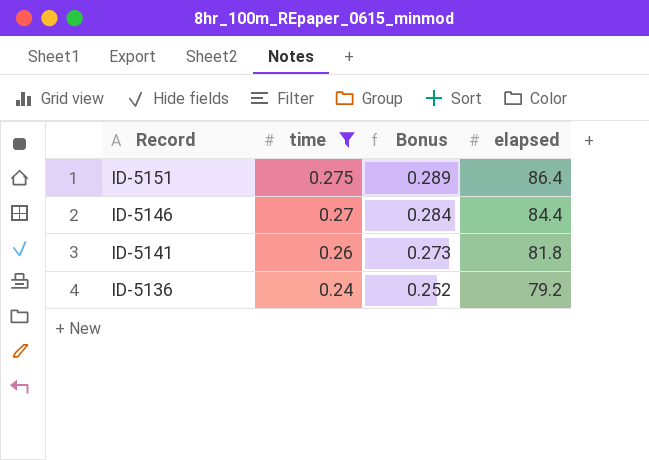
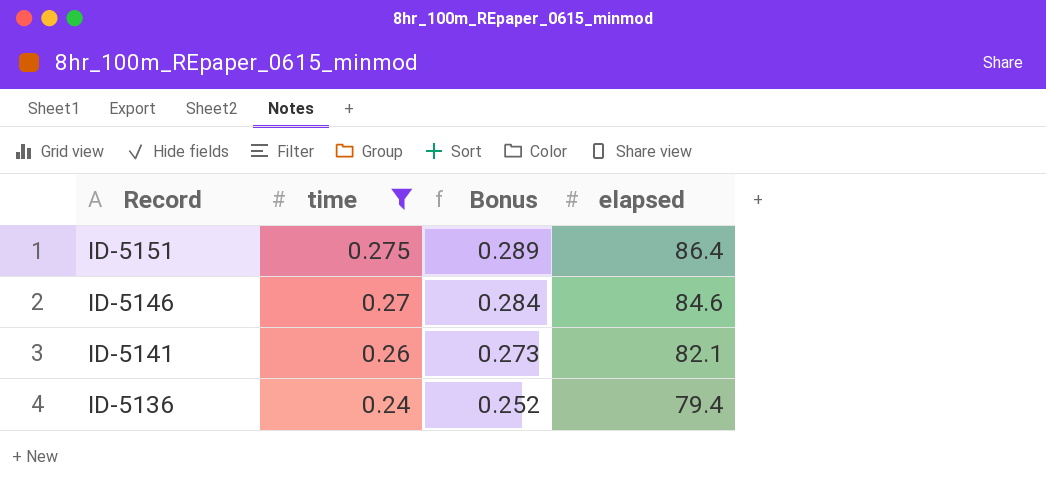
ID-5146 | elapsed: 84.4 -> 84.6
ID-5141 | elapsed: 81.8 -> 82.1
ID-5136 | elapsed: 79.2 -> 79.4

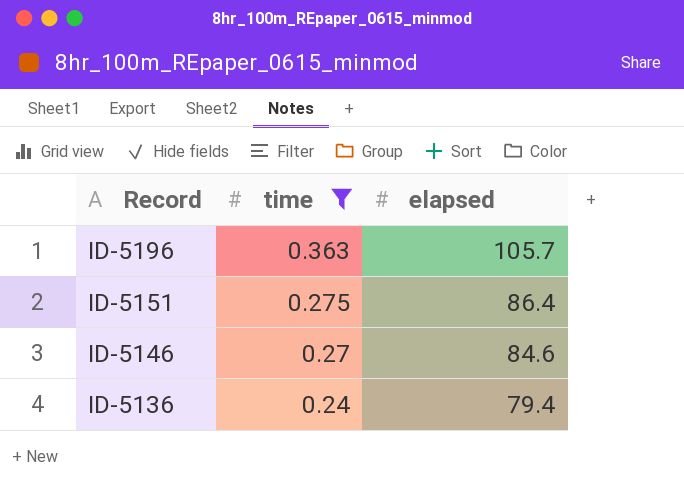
column Bonus | formula: [time] * 1.05 -> none
row ID-5141: 0.26 | 0.273 | 82.1 -> none
row ID-5196: none -> 0.363 | 105.7

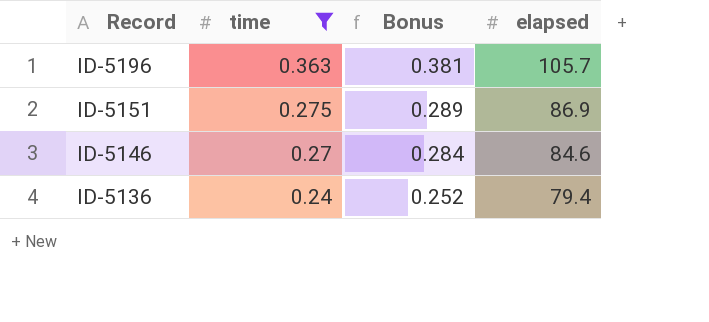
column Bonus | formula: none -> [time] * 1.05
ID-5151 | elapsed: 86.4 -> 86.9

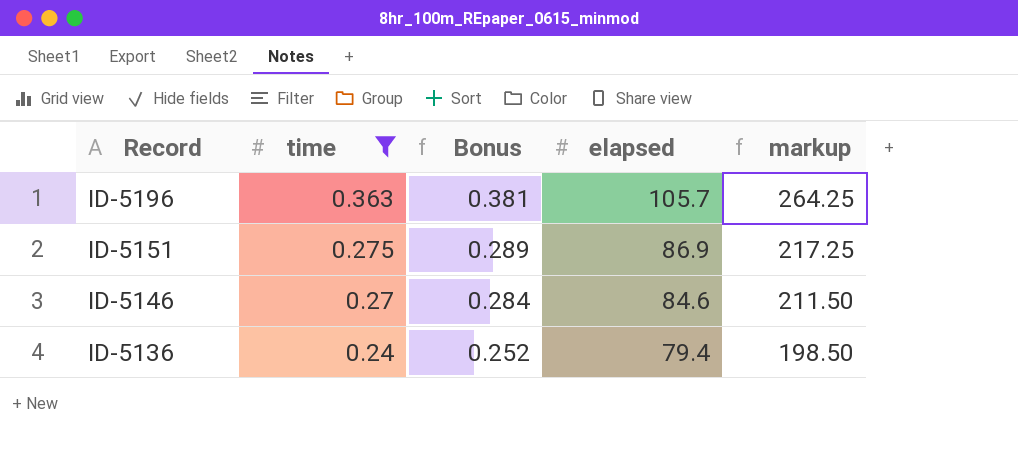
column markup | formula: none -> [elapsed] * 2.5

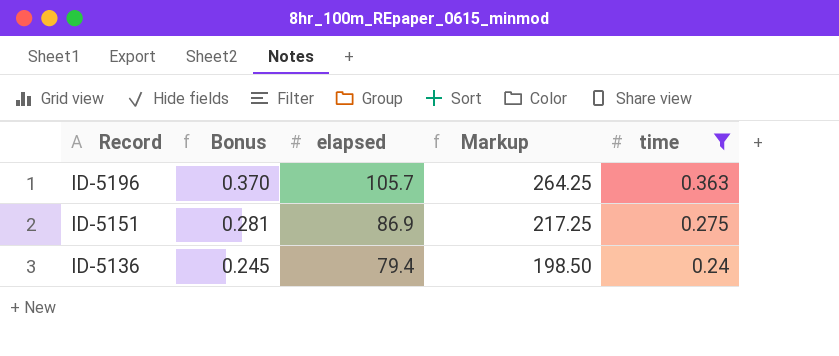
column Bonus | formula: [time] * 1.05 -> [time] * 1.02
column name: markup -> Markup
column time | position: 2 -> 5
row ID-5146: 0.27 | 0.284 | 84.6 | 211.50 -> none

